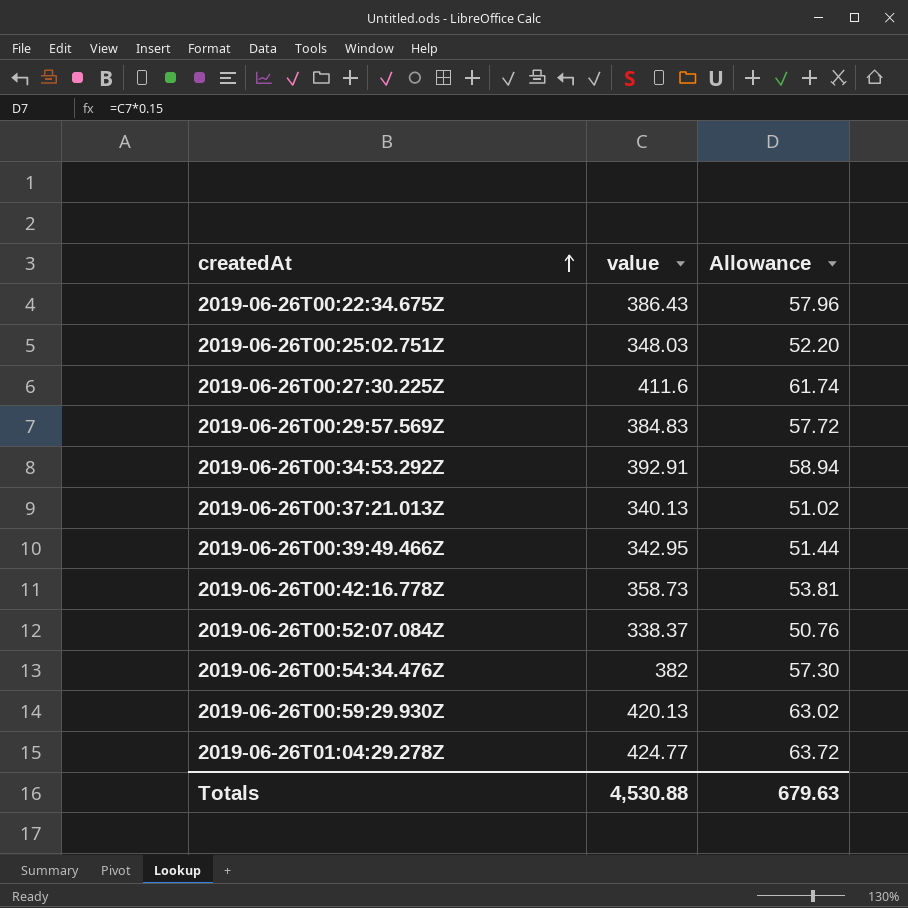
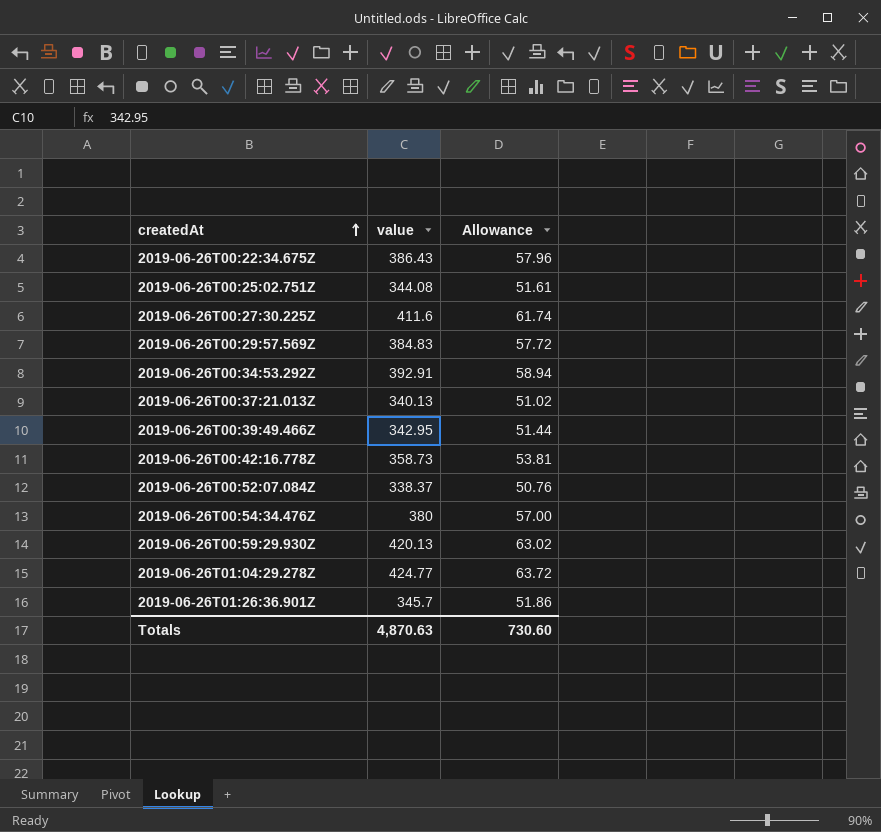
2019-06-26T00:25:02.751Z | value: 348.03 -> 344.08
2019-06-26T00:25:02.751Z | Allowance: 52.20 -> 51.61
2019-06-26T00:54:34.476Z | value: 382 -> 380
2019-06-26T00:54:34.476Z | Allowance: 57.30 -> 57.00
row 2019-06-26T01:26:36.901Z: none -> 345.7 | 51.86
Totals | value: 4,530.88 -> 4,870.63
Totals | Allowance: 679.63 -> 730.60

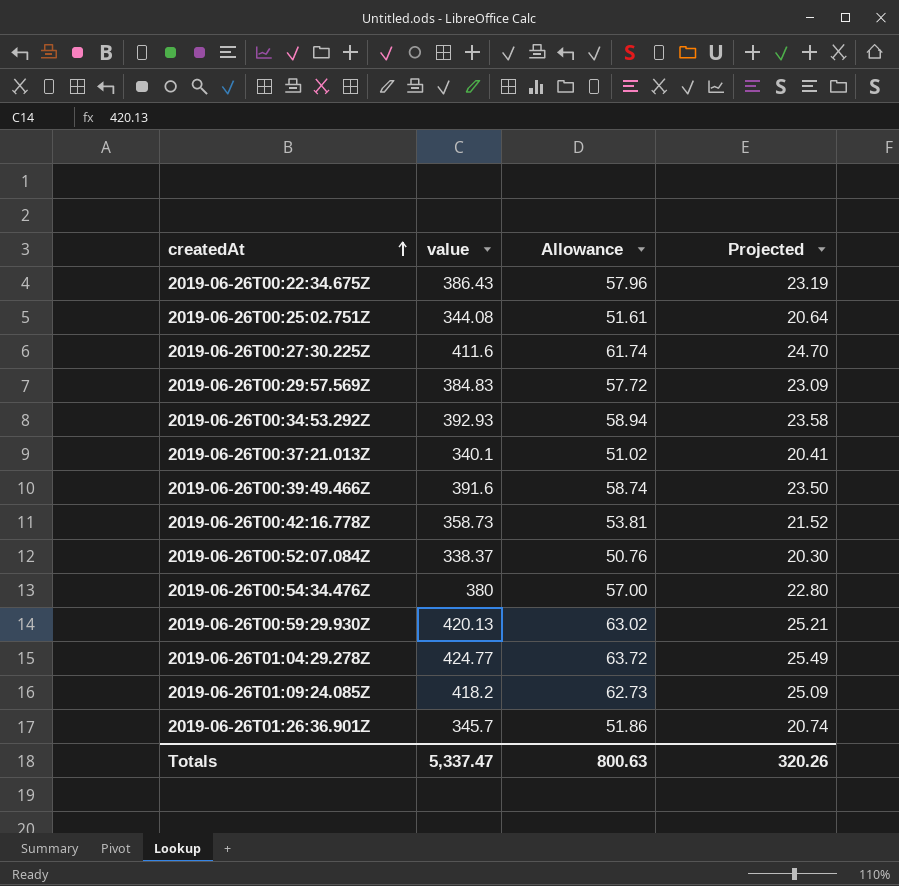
column Projected | formula: none -> [value] * 0.06
2019-06-26T00:34:53.292Z | value: 392.91 -> 392.93
2019-06-26T00:37:21.013Z | value: 340.13 -> 340.1
2019-06-26T00:39:49.466Z | value: 342.95 -> 391.6
2019-06-26T00:39:49.466Z | Allowance: 51.44 -> 58.74
row 2019-06-26T01:09:24.085Z: none -> 418.2 | 62.73 | 25.09
Totals | value: 4,870.63 -> 5,337.47
Totals | Allowance: 730.60 -> 800.63

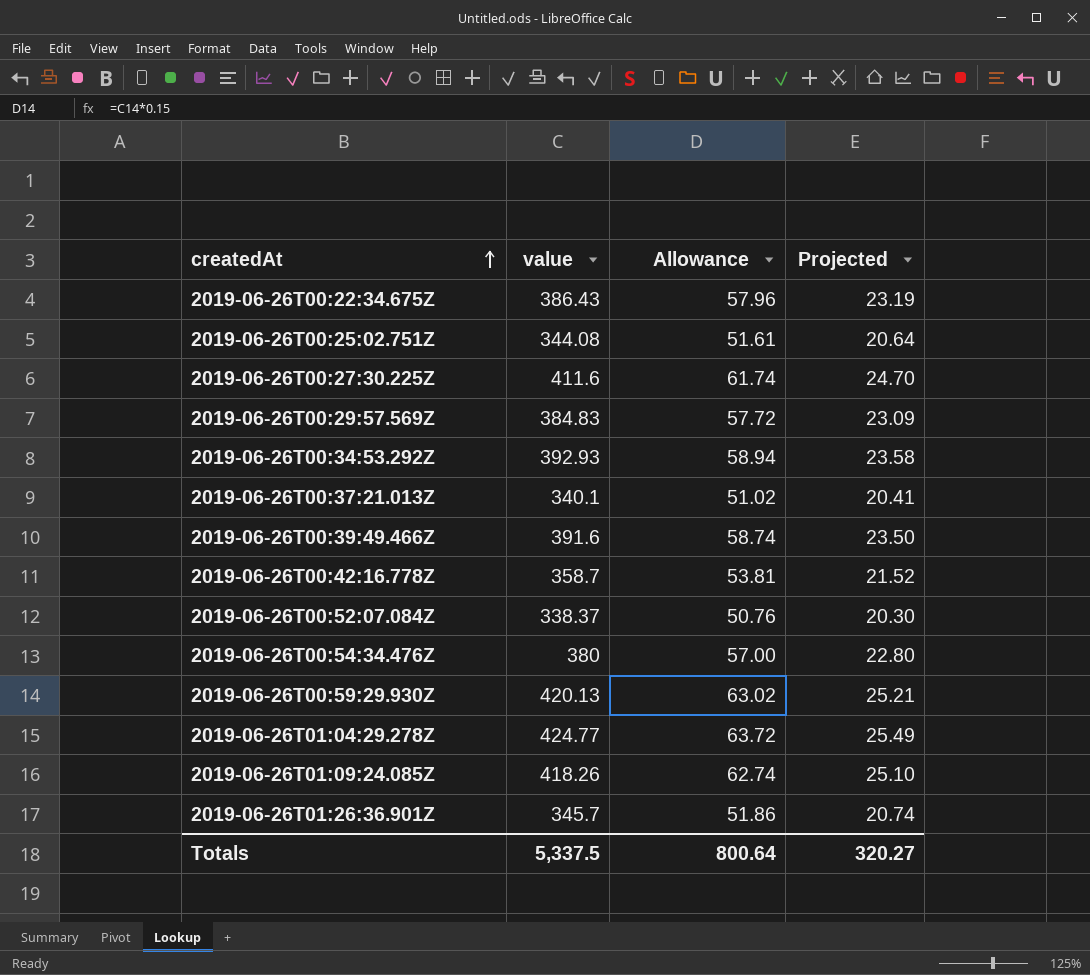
2019-06-26T00:42:16.778Z | value: 358.73 -> 358.7
2019-06-26T01:09:24.085Z | value: 418.2 -> 418.26
2019-06-26T01:09:24.085Z | Allowance: 62.73 -> 62.74
2019-06-26T01:09:24.085Z | Projected: 25.09 -> 25.10
Totals | value: 5,337.47 -> 5,337.5
Totals | Allowance: 800.63 -> 800.64
Totals | Projected: 320.26 -> 320.27

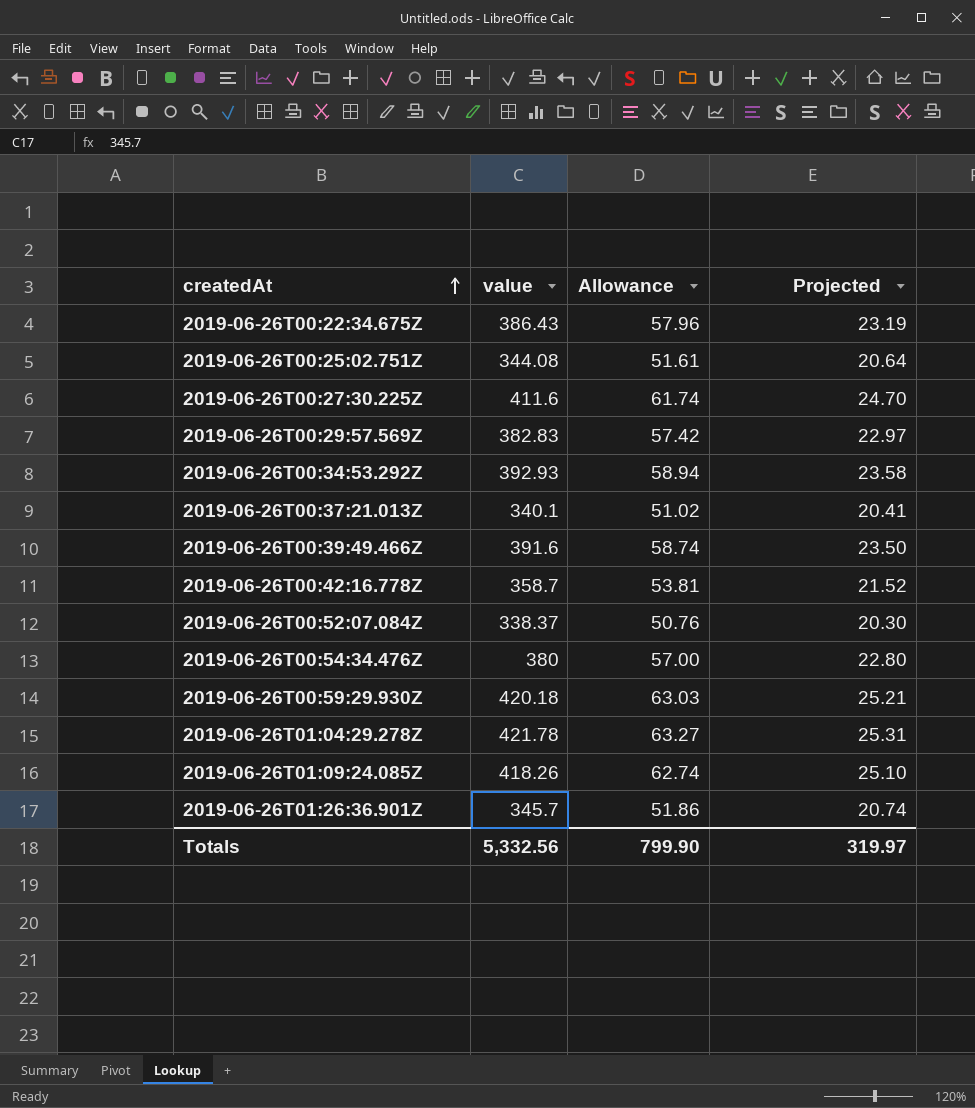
2019-06-26T00:29:57.569Z | value: 384.83 -> 382.83
2019-06-26T00:29:57.569Z | Allowance: 57.72 -> 57.42
2019-06-26T00:29:57.569Z | Projected: 23.09 -> 22.97
2019-06-26T00:59:29.930Z | value: 420.13 -> 420.18
2019-06-26T00:59:29.930Z | Allowance: 63.02 -> 63.03
2019-06-26T01:04:29.278Z | value: 424.77 -> 421.78
2019-06-26T01:04:29.278Z | Allowance: 63.72 -> 63.27
2019-06-26T01:04:29.278Z | Projected: 25.49 -> 25.31
Totals | value: 5,337.5 -> 5,332.56
Totals | Allowance: 800.64 -> 799.90
Totals | Projected: 320.27 -> 319.97

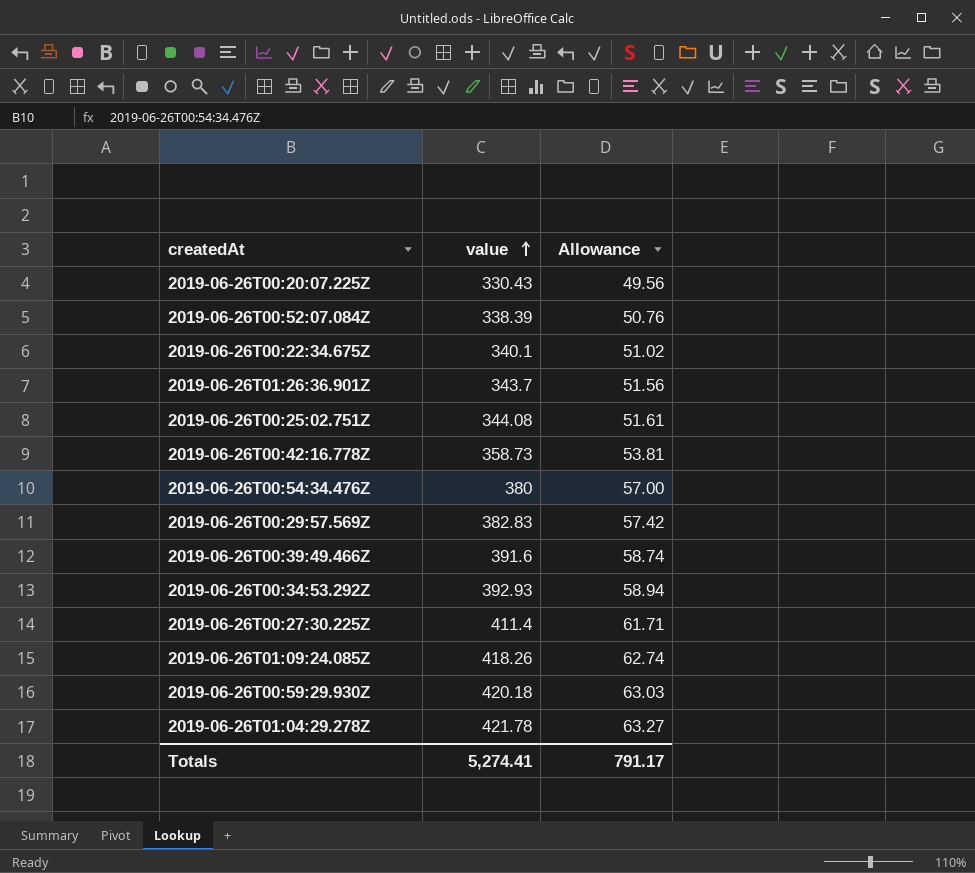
row order: createdAt ascending -> value ascending
column Projected | formula: [value] * 0.06 -> none
row 2019-06-26T00:37:21.013Z: 340.1 | 51.02 | 20.41 -> none
row 2019-06-26T00:20:07.225Z: none -> 330.43 | 49.56
2019-06-26T00:52:07.084Z | value: 338.37 -> 338.39
2019-06-26T00:22:34.675Z | value: 386.43 -> 340.1
2019-06-26T00:22:34.675Z | Allowance: 57.96 -> 51.02
2019-06-26T01:26:36.901Z | value: 345.7 -> 343.7
2019-06-26T01:26:36.901Z | Allowance: 51.86 -> 51.56
2019-06-26T00:42:16.778Z | value: 358.7 -> 358.73
2019-06-26T00:27:30.225Z | value: 411.6 -> 411.4
2019-06-26T00:27:30.225Z | Allowance: 61.74 -> 61.71
Totals | value: 5,332.56 -> 5,274.41
Totals | Allowance: 799.90 -> 791.17

